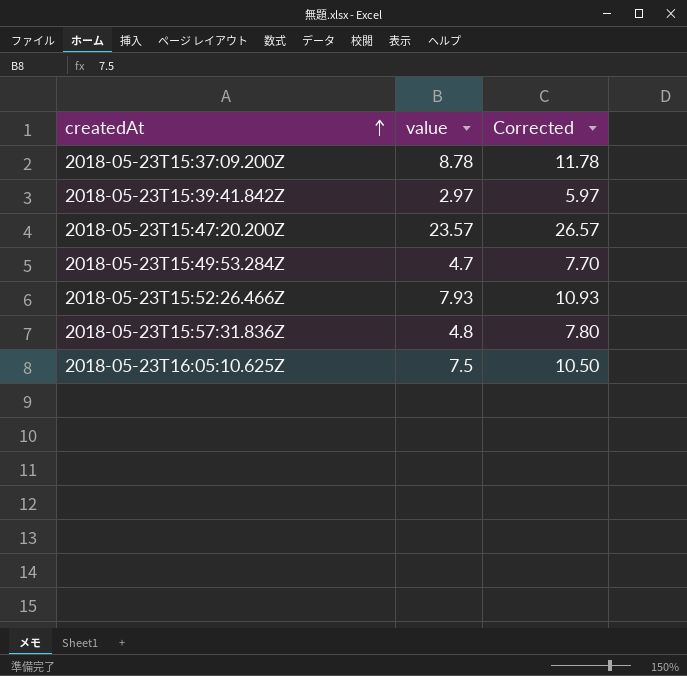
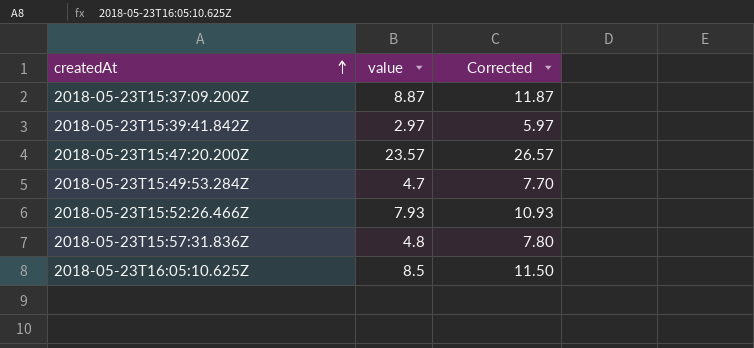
2018-05-23T15:37:09.200Z | value: 8.78 -> 8.87
2018-05-23T15:37:09.200Z | Corrected: 11.78 -> 11.87
2018-05-23T16:05:10.625Z | value: 7.5 -> 8.5
2018-05-23T16:05:10.625Z | Corrected: 10.50 -> 11.50

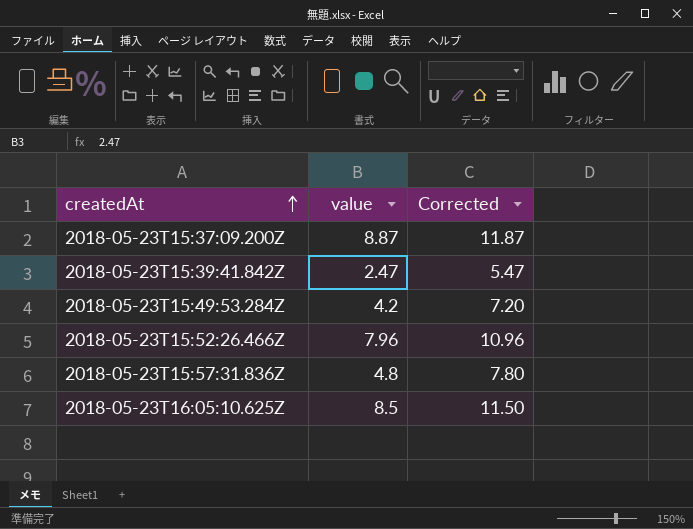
row 2018-05-23T15:47:20.200Z: 23.57 | 26.57 -> none
2018-05-23T15:39:41.842Z | value: 2.97 -> 2.47
2018-05-23T15:39:41.842Z | Corrected: 5.97 -> 5.47
2018-05-23T15:49:53.284Z | value: 4.7 -> 4.2
2018-05-23T15:49:53.284Z | Corrected: 7.70 -> 7.20
2018-05-23T15:52:26.466Z | value: 7.93 -> 7.96
2018-05-23T15:52:26.466Z | Corrected: 10.93 -> 10.96

